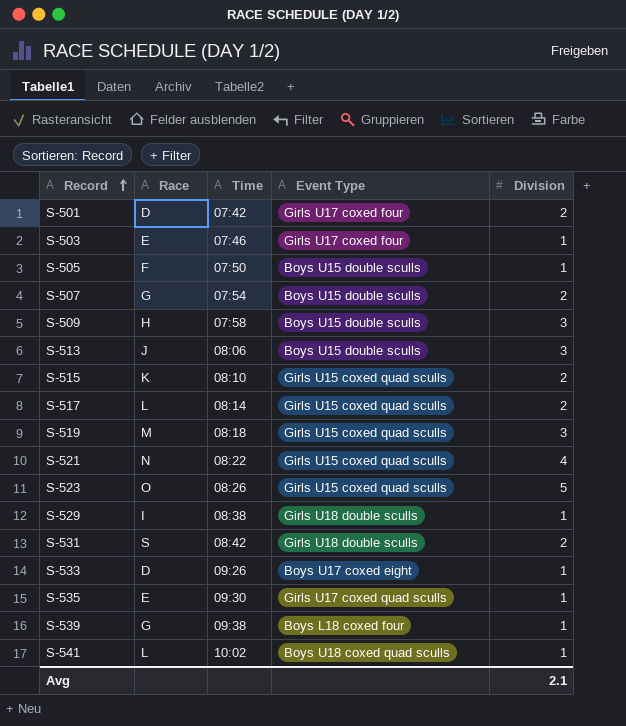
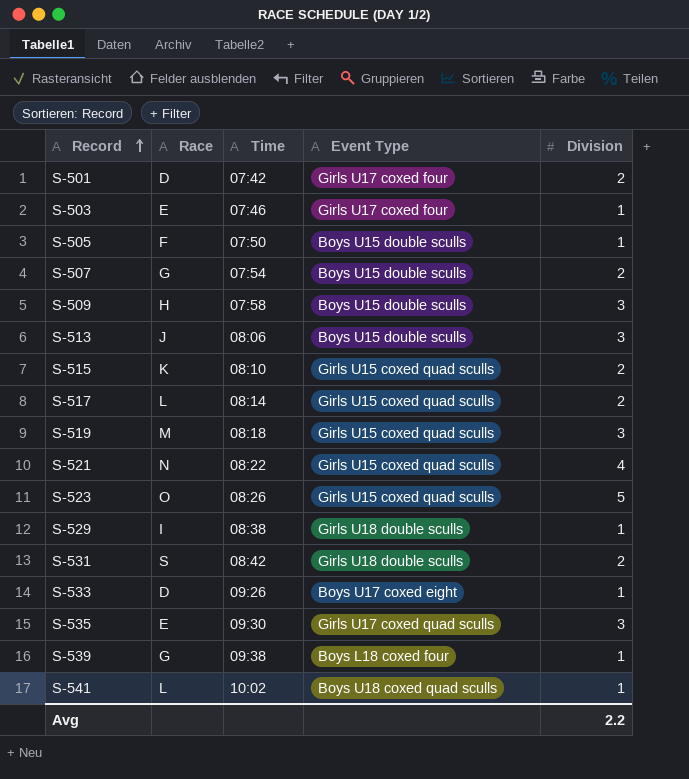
S-535 | Division: 1 -> 3
Avg | Division: 2.1 -> 2.2

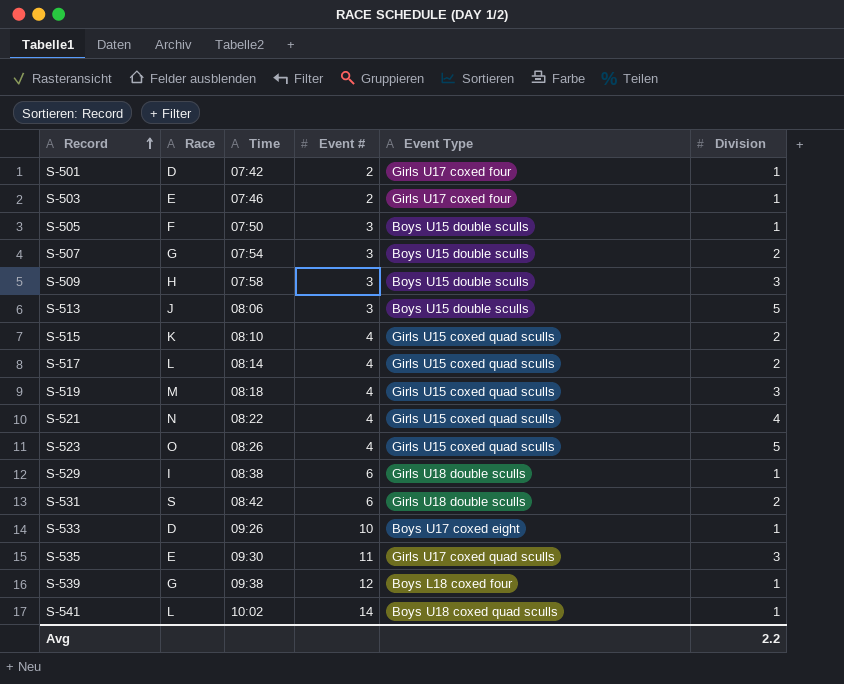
column Event # | position: none -> 4
S-501 | Division: 2 -> 1
S-513 | Division: 3 -> 5

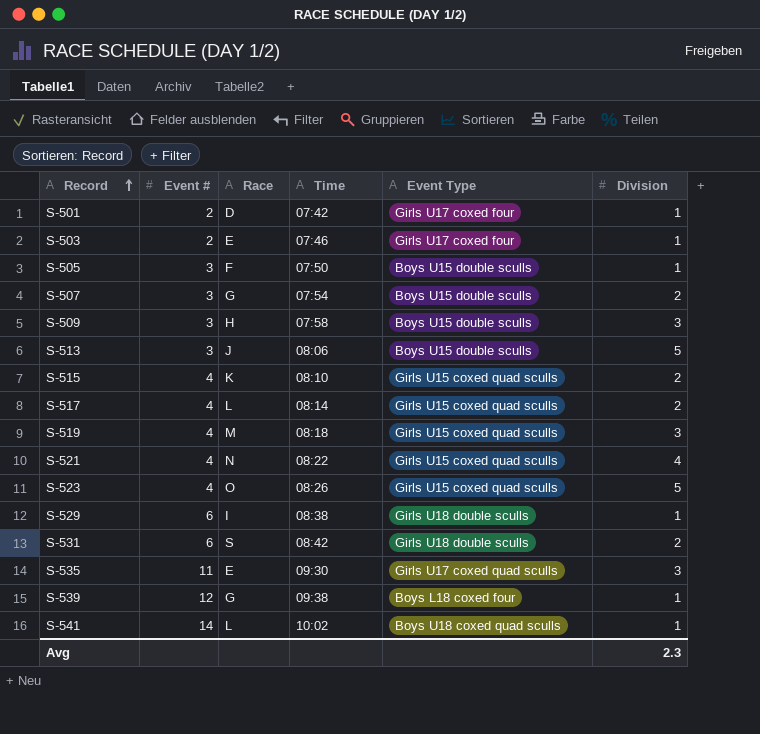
column Event # | position: 4 -> 2
row S-533: D | 09:26 | 10 | Boys U17 coxed eight | 1 -> none
Avg | Division: 2.2 -> 2.3

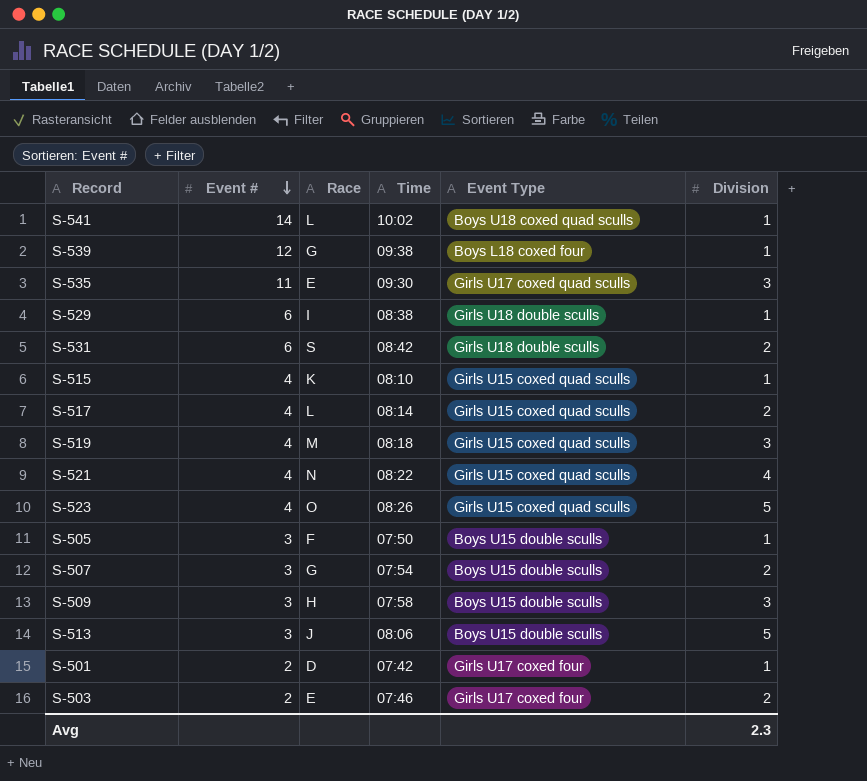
row order: Record ascending -> Event # descending
S-515 | Division: 2 -> 1
S-503 | Division: 1 -> 2

